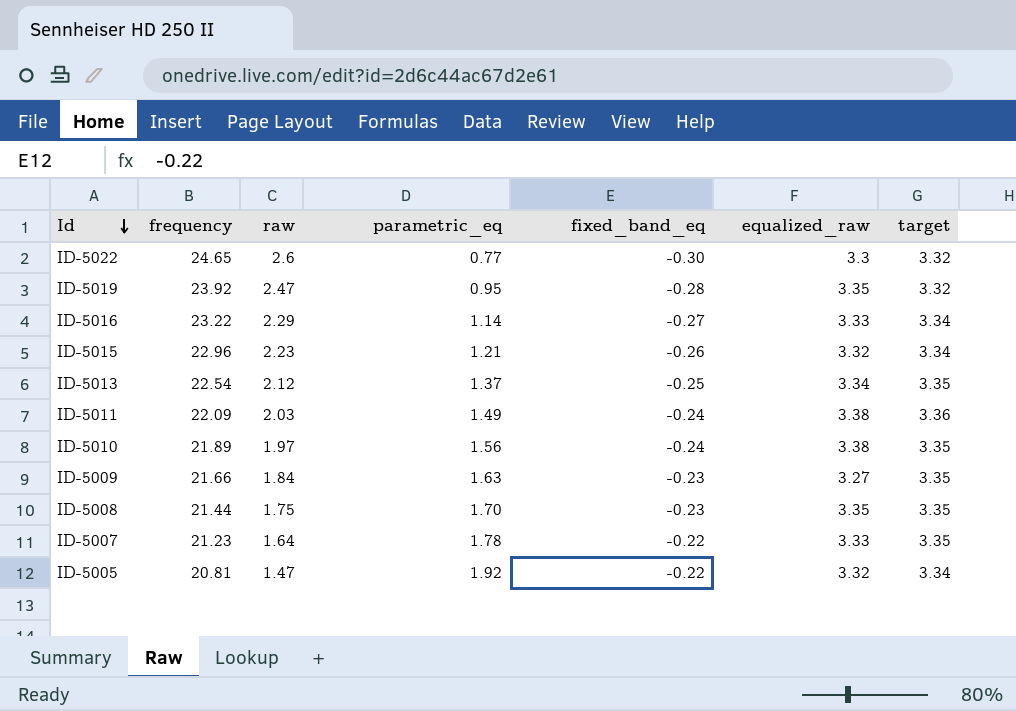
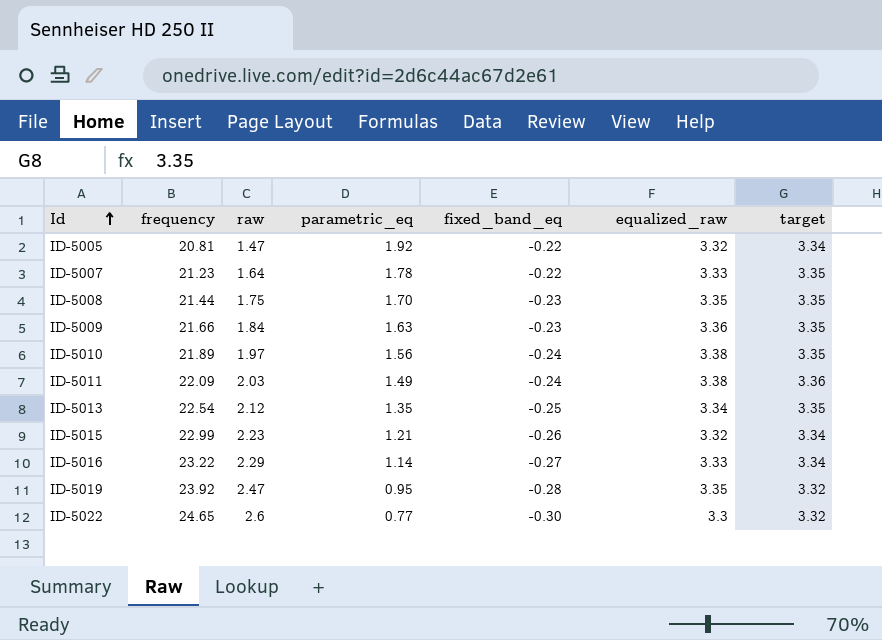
row order: Id descending -> Id ascending
ID-5009 | equalized_raw: 3.27 -> 3.36
ID-5013 | parametric_eq: 1.37 -> 1.35
ID-5015 | frequency: 22.96 -> 22.99

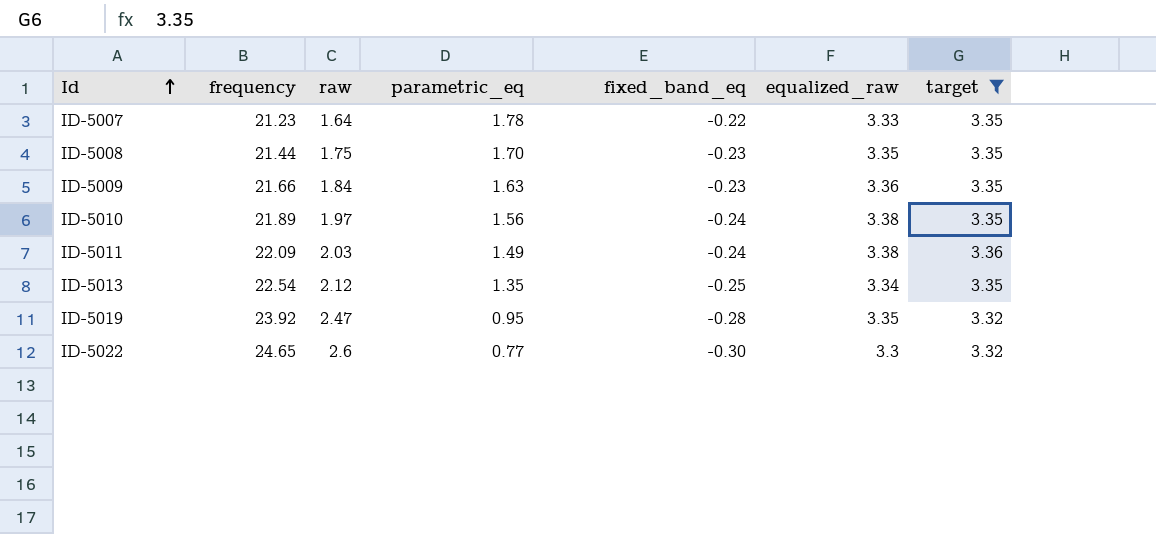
filter: none -> target != 3.34

